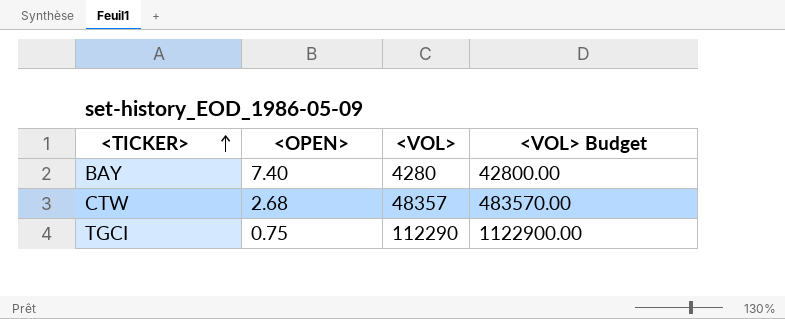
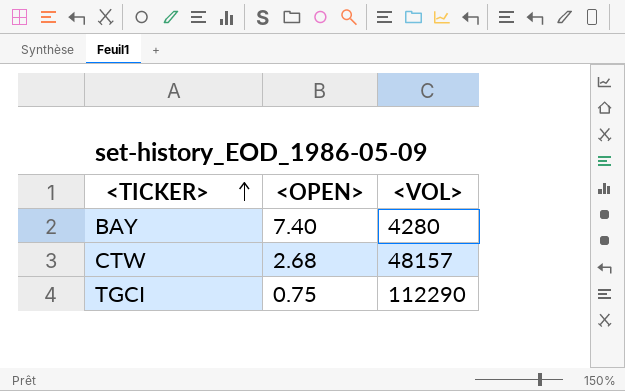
column <VOL> Budget | formula: [<VOL>] * 10 -> none
CTW | <VOL>: 48357 -> 48157

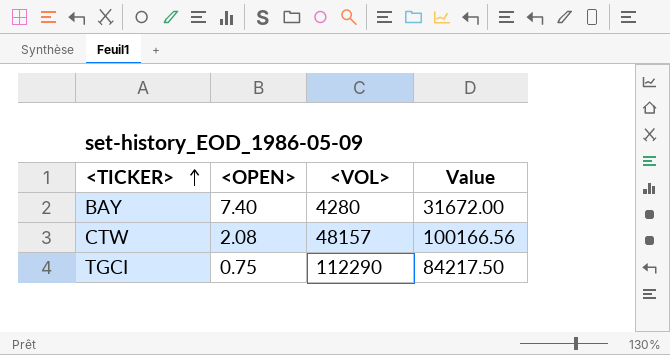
column Value | formula: none -> [<OPEN>] * [<VOL>]
CTW | <OPEN>: 2.68 -> 2.08

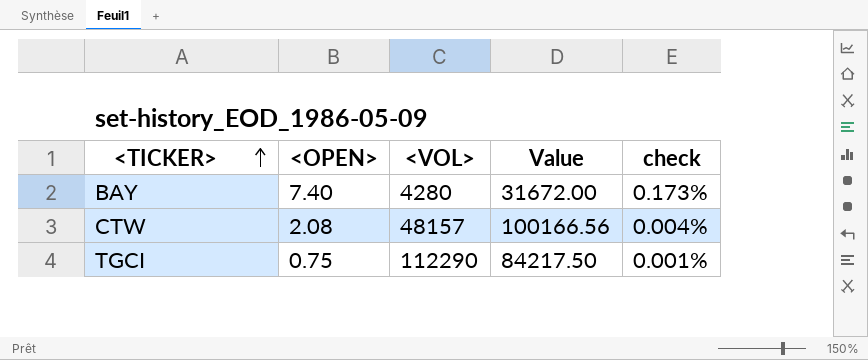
column check | formula: none -> [<OPEN>] / [<VOL>]

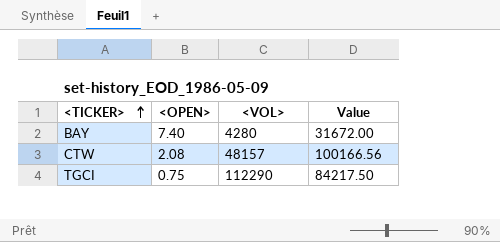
column check | formula: [<OPEN>] / [<VOL>] -> none

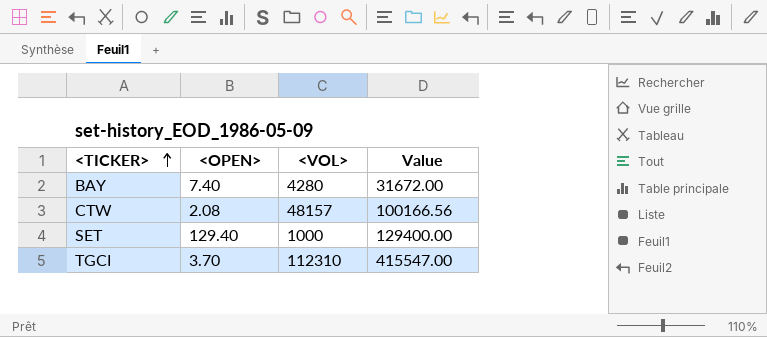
row SET: none -> 129.40 | 1000 | 129400.00
TGCI | <OPEN>: 0.75 -> 3.70
TGCI | <VOL>: 112290 -> 112310
TGCI | Value: 84217.50 -> 415547.00

